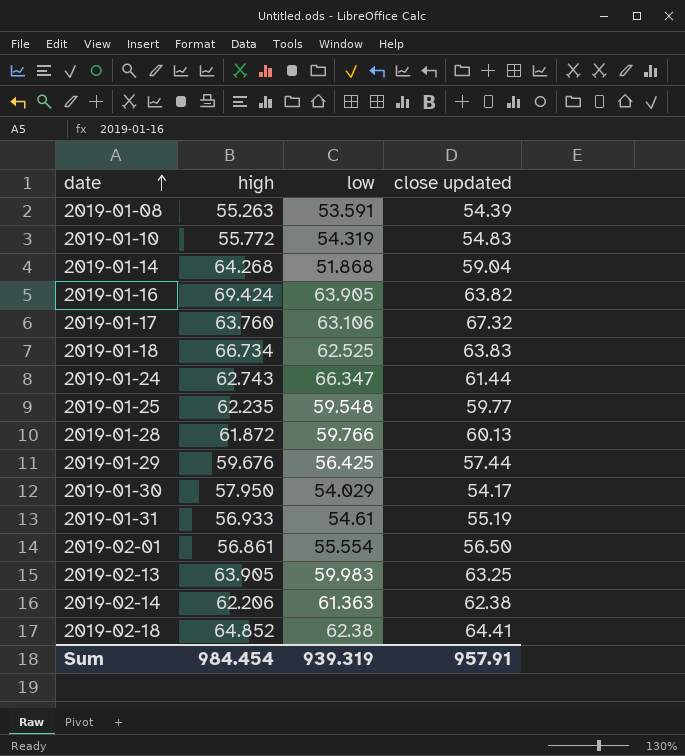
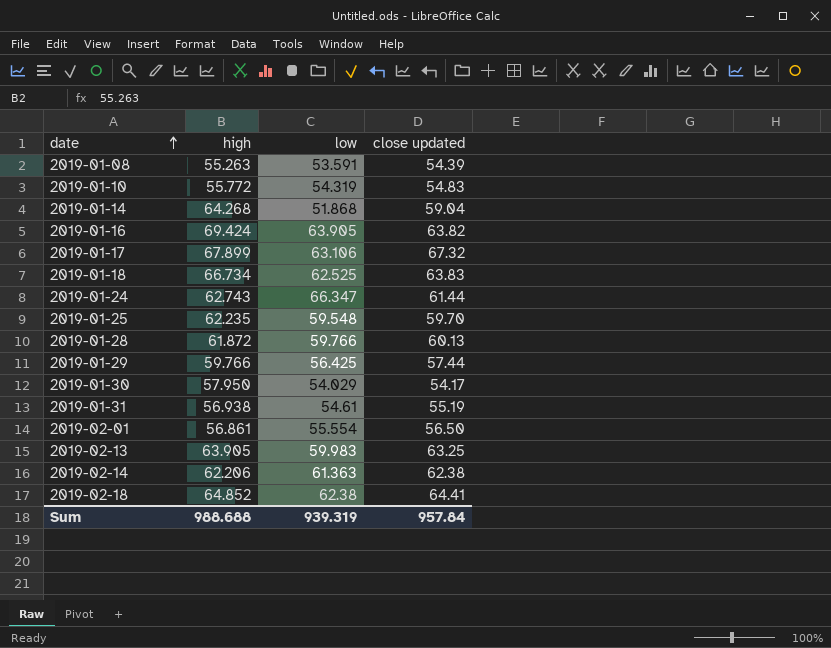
2019-01-17 | high: 63.760 -> 67.899
2019-01-25 | close updated: 59.77 -> 59.70
2019-01-29 | high: 59.676 -> 59.766
2019-01-31 | high: 56.933 -> 56.938
Sum | high: 984.454 -> 988.688
Sum | close updated: 957.91 -> 957.84

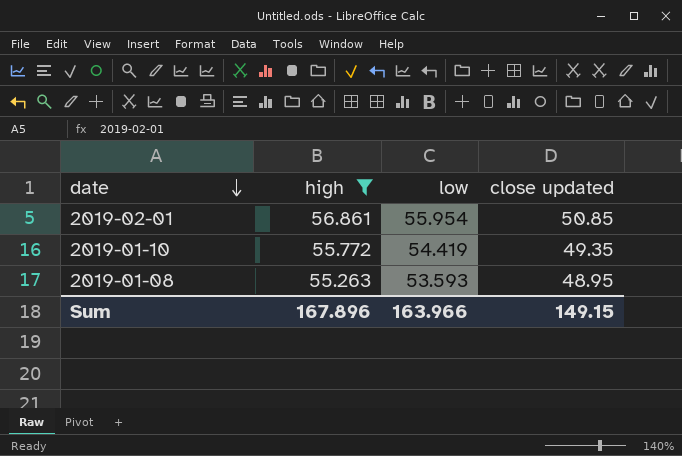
filter: none -> high <= 56.861
row order: date ascending -> date descending
2019-02-01 | low: 55.554 -> 55.954
2019-02-01 | close updated: 56.50 -> 50.85
2019-01-10 | low: 54.319 -> 54.419
2019-01-10 | close updated: 54.83 -> 49.35
2019-01-08 | low: 53.591 -> 53.593
2019-01-08 | close updated: 54.39 -> 48.95
Sum | high: 988.688 -> 167.896
Sum | low: 939.319 -> 163.966
Sum | close updated: 957.84 -> 149.15

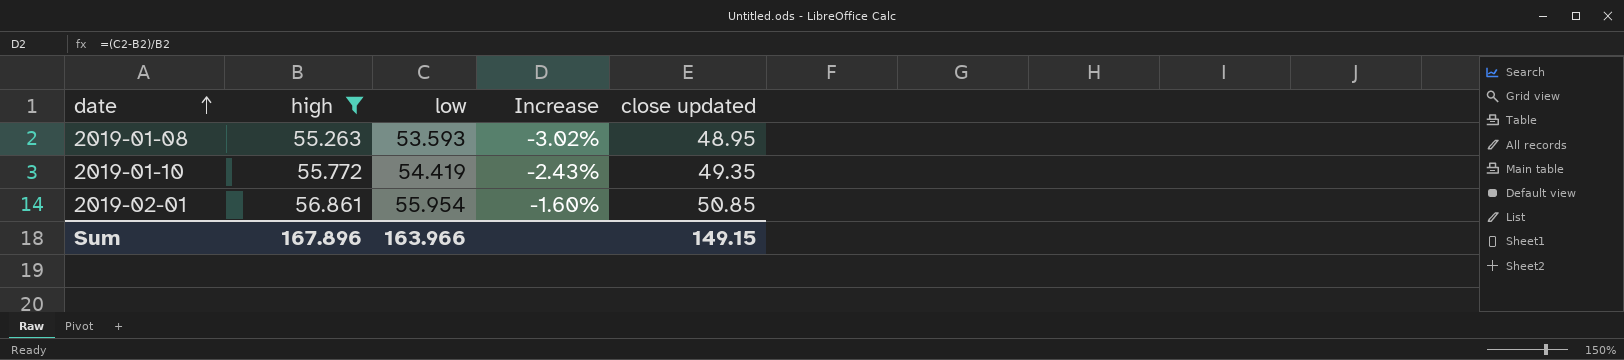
row order: date descending -> date ascending
column Increase | formula: none -> ([low] - [high]) / [high]

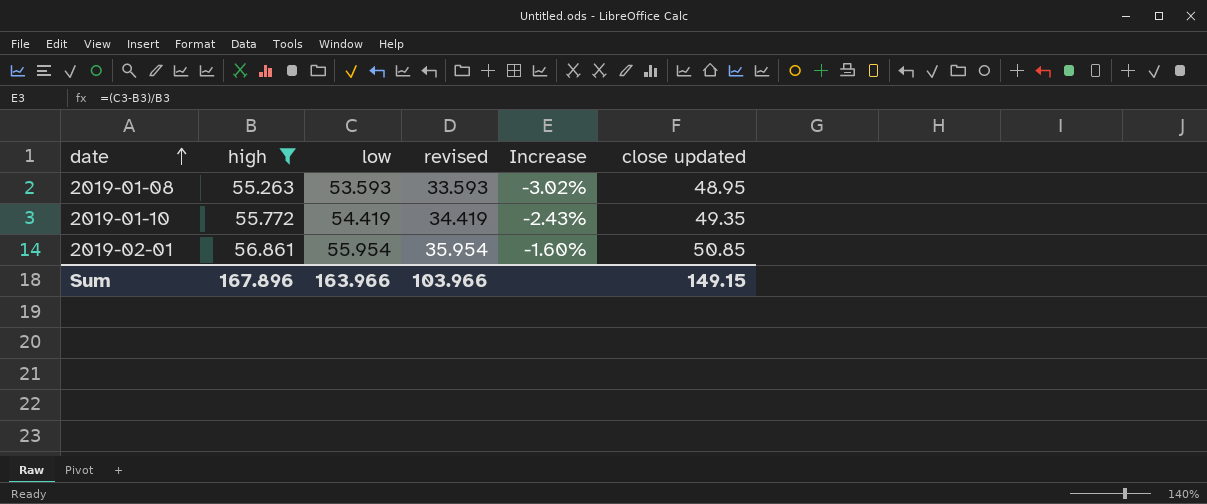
column revised | formula: none -> [low] - 20

